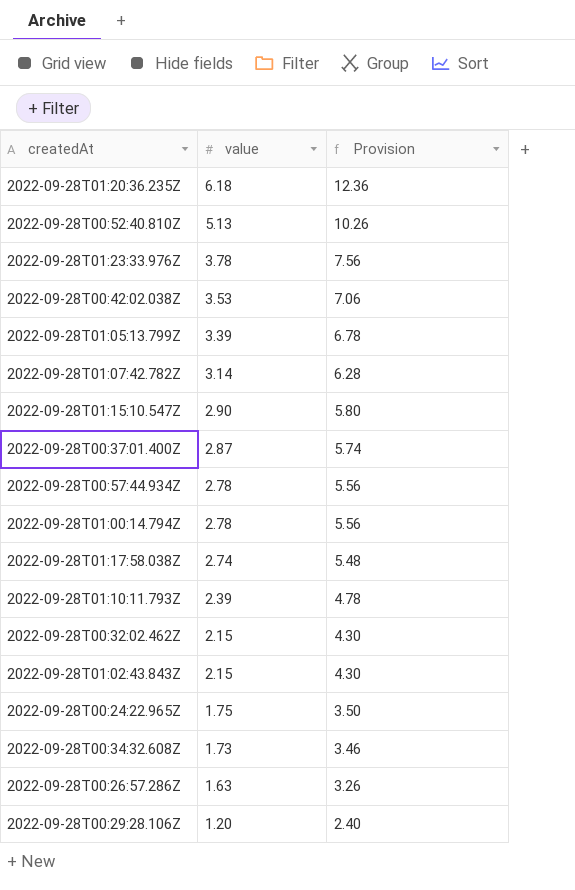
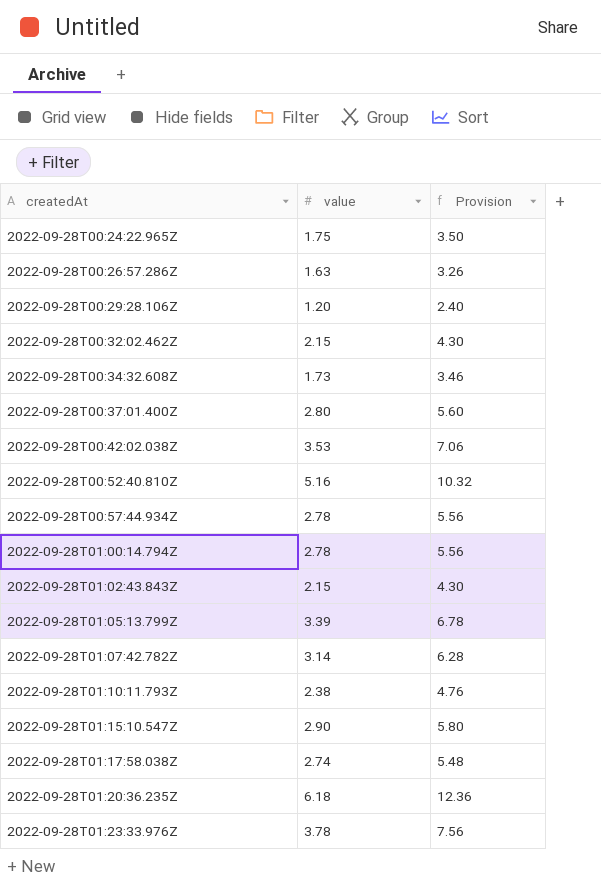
row order: value descending -> createdAt ascending
2022-09-28T00:37:01.400Z | value: 2.87 -> 2.80
2022-09-28T00:37:01.400Z | Provision: 5.74 -> 5.60
2022-09-28T00:52:40.810Z | value: 5.13 -> 5.16
2022-09-28T00:52:40.810Z | Provision: 10.26 -> 10.32
2022-09-28T01:10:11.793Z | value: 2.39 -> 2.38
2022-09-28T01:10:11.793Z | Provision: 4.78 -> 4.76

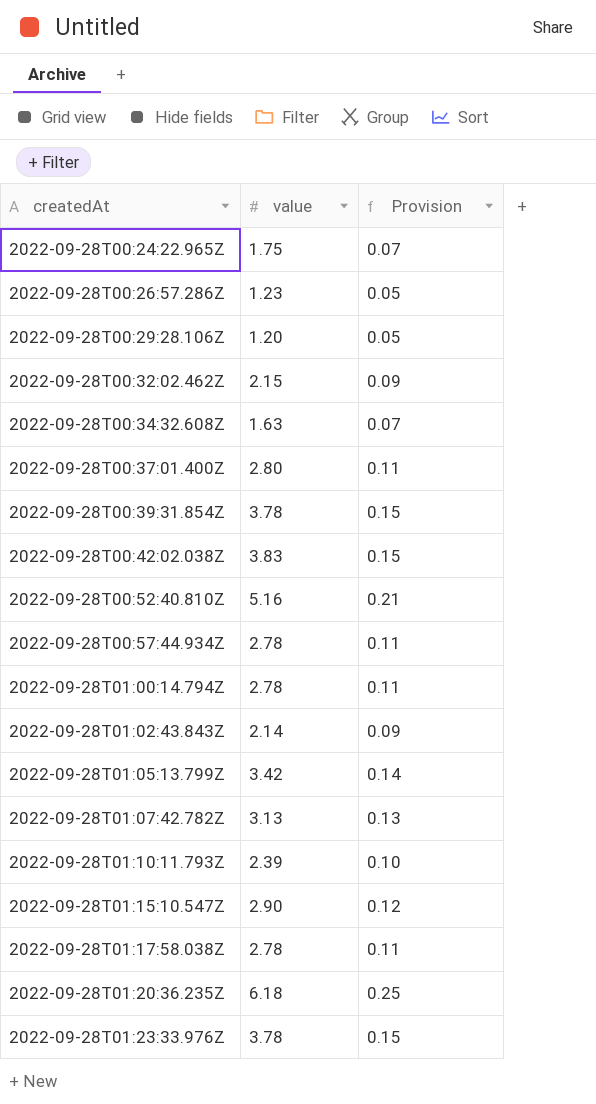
column Provision | formula: [value] * 2 -> [value] * 0.04
2022-09-28T00:26:57.286Z | value: 1.63 -> 1.23
2022-09-28T00:34:32.608Z | value: 1.73 -> 1.63
row 2022-09-28T00:39:31.854Z: none -> 3.78 | 0.15
2022-09-28T00:42:02.038Z | value: 3.53 -> 3.83
2022-09-28T01:02:43.843Z | value: 2.15 -> 2.14
2022-09-28T01:05:13.799Z | value: 3.39 -> 3.42
2022-09-28T01:07:42.782Z | value: 3.14 -> 3.13
2022-09-28T01:10:11.793Z | value: 2.38 -> 2.39
2022-09-28T01:17:58.038Z | value: 2.74 -> 2.78

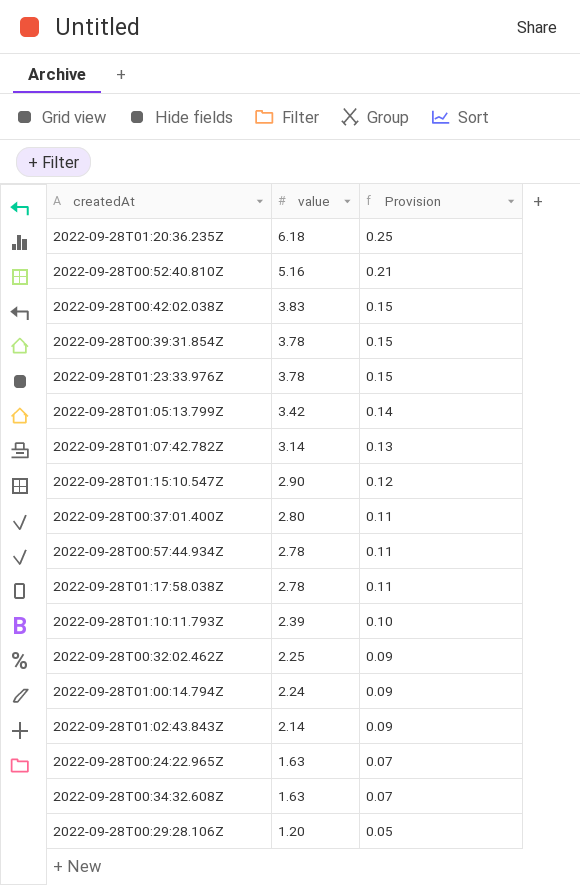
row order: createdAt ascending -> value descending
row 2022-09-28T00:26:57.286Z: 1.23 | 0.05 -> none
2022-09-28T01:07:42.782Z | value: 3.13 -> 3.14
2022-09-28T00:32:02.462Z | value: 2.15 -> 2.25
2022-09-28T01:00:14.794Z | value: 2.78 -> 2.24
2022-09-28T01:00:14.794Z | Provision: 0.11 -> 0.09
2022-09-28T00:24:22.965Z | value: 1.75 -> 1.63

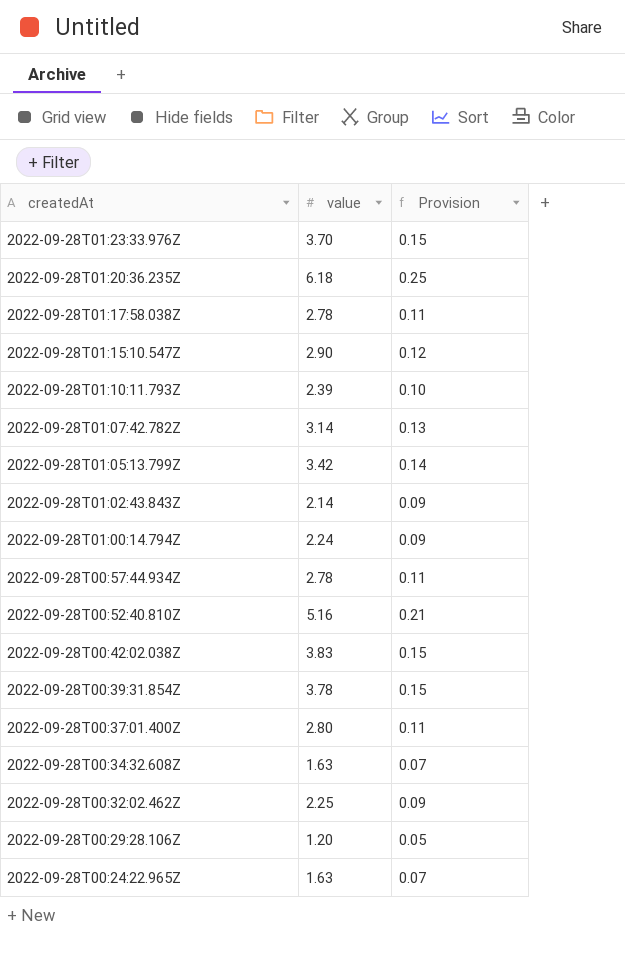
row order: value descending -> createdAt descending
2022-09-28T01:23:33.976Z | value: 3.78 -> 3.70

